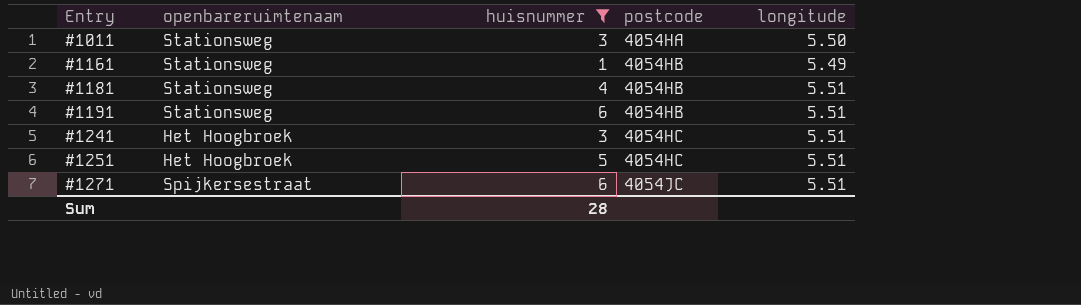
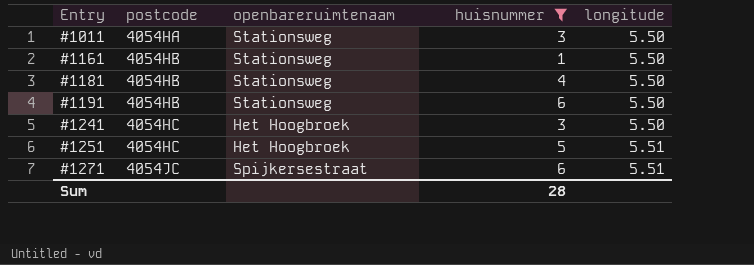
column postcode | position: 4 -> 2
#1161 | longitude: 5.49 -> 5.50
#1181 | longitude: 5.51 -> 5.50
#1191 | longitude: 5.51 -> 5.50
#1241 | longitude: 5.51 -> 5.50

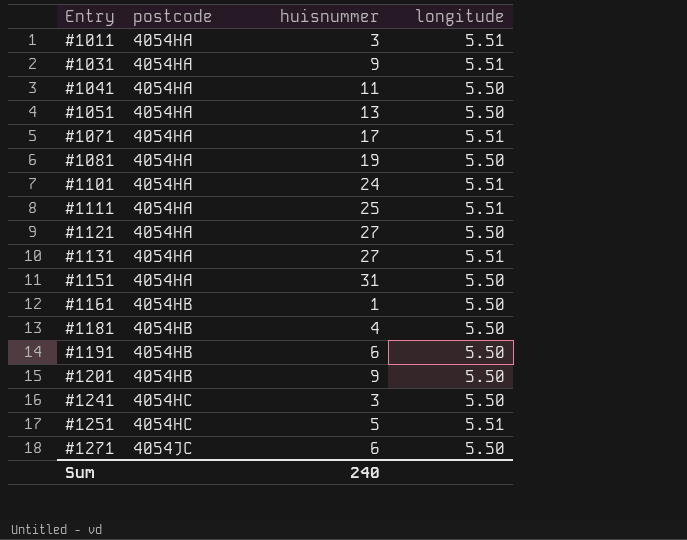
filter: huisnummer <= 6 -> none
column openbareruimtenaam | position: 3 -> none
#1011 | longitude: 5.50 -> 5.51
#1271 | longitude: 5.51 -> 5.50
Sum | huisnummer: 28 -> 240

